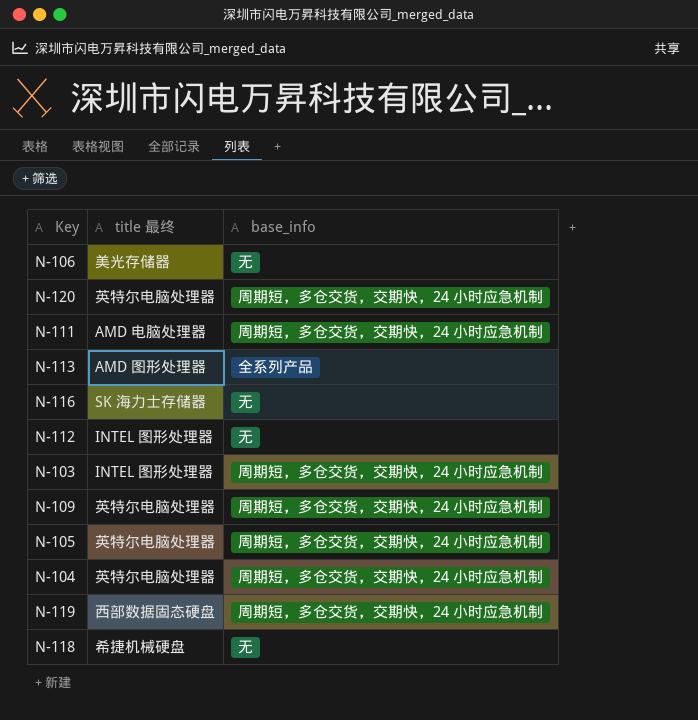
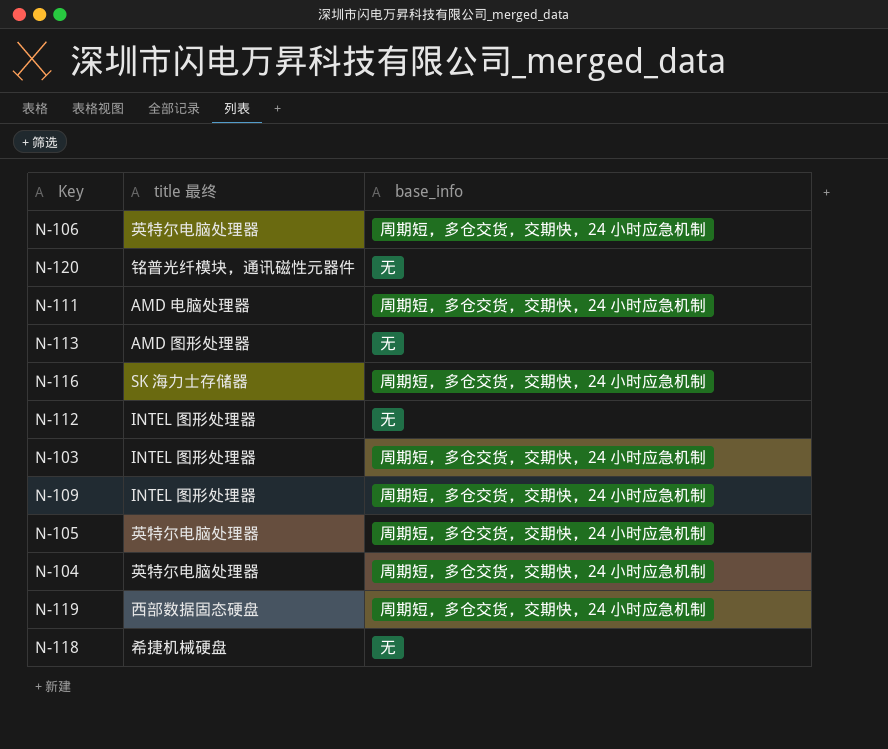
N-106 | title 最终: 美光存储器 -> 英特尔电脑处理器
N-106 | base_info: 无 -> 周期短，多仓交货，交期快，24 小时应急机制
N-120 | title 最终: 英特尔电脑处理器 -> 铭普光纤模块，通讯磁性元器件
N-120 | base_info: 周期短，多仓交货，交期快，24 小时应急机制 -> 无
N-113 | base_info: 全系列产品 -> 无
N-116 | base_info: 无 -> 周期短，多仓交货，交期快，24 小时应急机制
N-109 | title 最终: 英特尔电脑处理器 -> INTEL 图形处理器

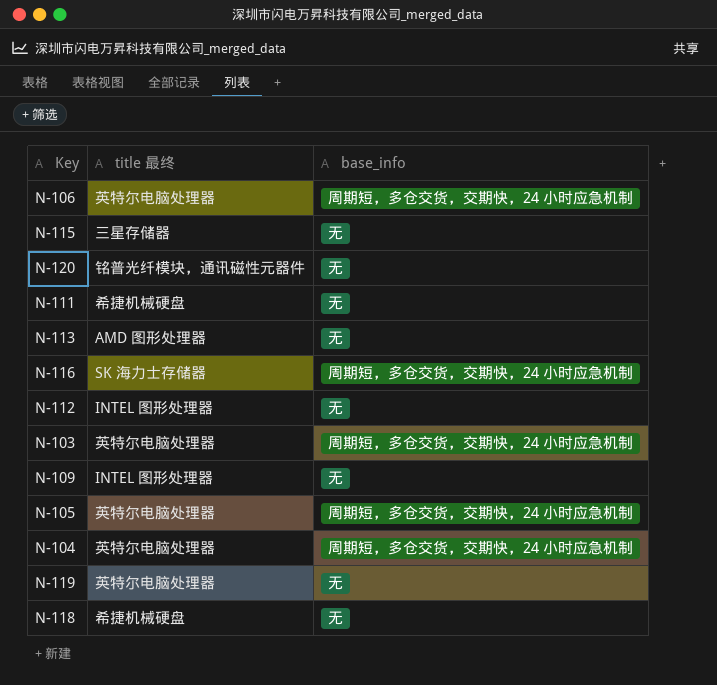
row N-115: none -> 三星存储器 | 无
N-111 | title 最终: AMD 电脑处理器 -> 希捷机械硬盘
N-111 | base_info: 周期短，多仓交货，交期快，24 小时应急机制 -> 无
N-103 | title 最终: INTEL 图形处理器 -> 英特尔电脑处理器
N-109 | base_info: 周期短，多仓交货，交期快，24 小时应急机制 -> 无
N-119 | title 最终: 西部数据固态硬盘 -> 英特尔电脑处理器
N-119 | base_info: 周期短，多仓交货，交期快，24 小时应急机制 -> 无

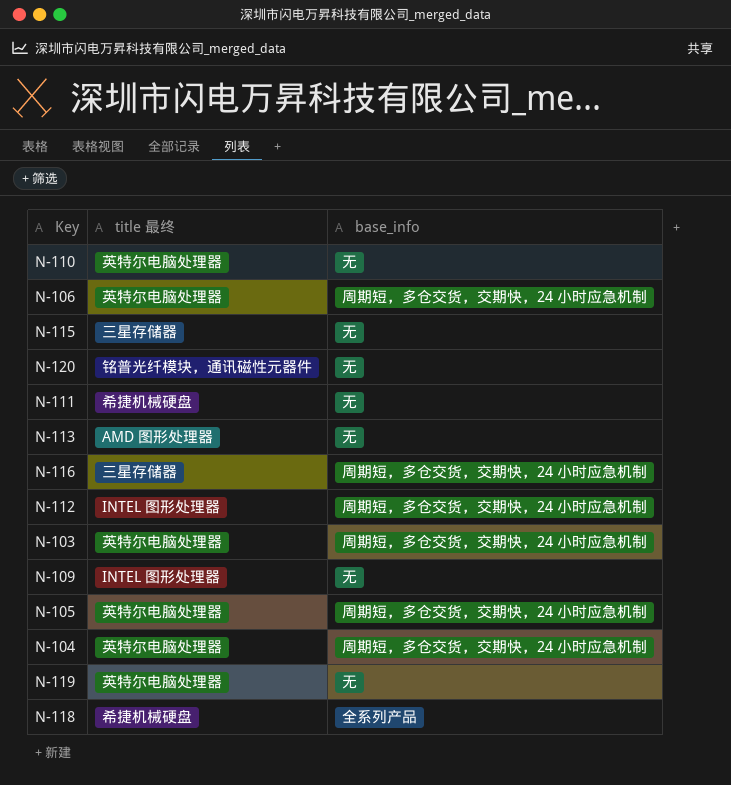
row N-110: none -> 英特尔电脑处理器 | 无
N-116 | title 最终: SK 海力士存储器 -> 三星存储器
N-112 | base_info: 无 -> 周期短，多仓交货，交期快，24 小时应急机制
N-118 | base_info: 无 -> 全系列产品

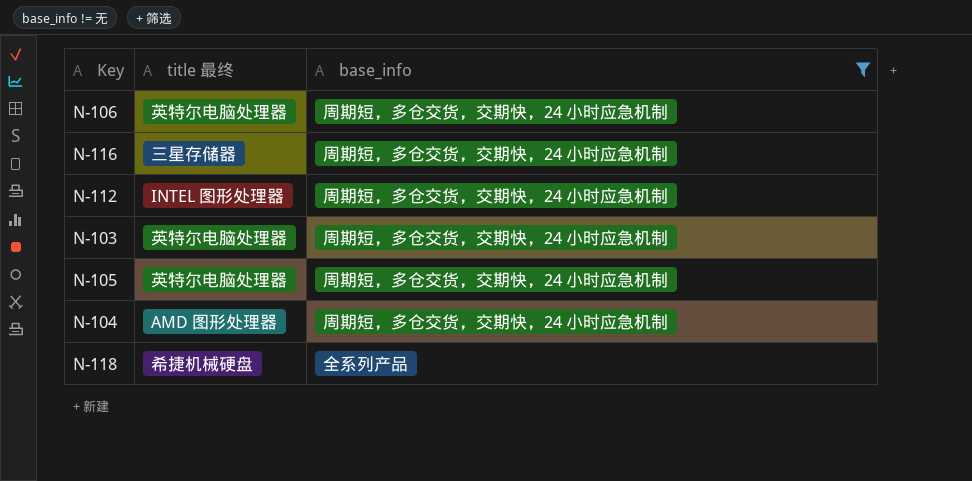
filter: none -> base_info != 无
N-104 | title 最终: 英特尔电脑处理器 -> AMD 图形处理器

